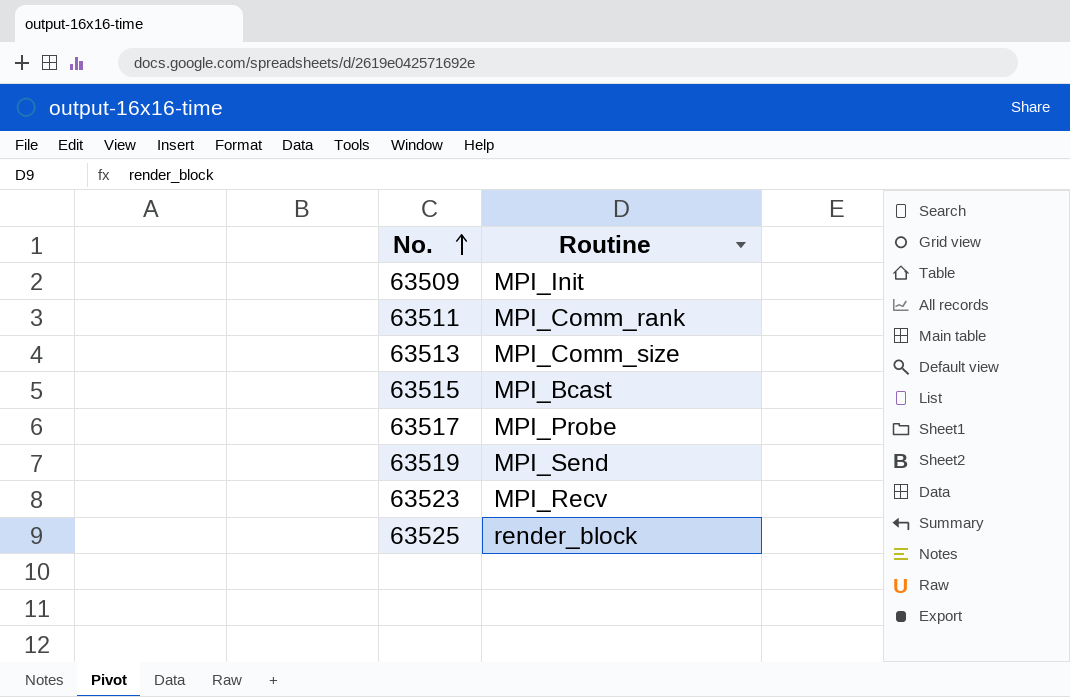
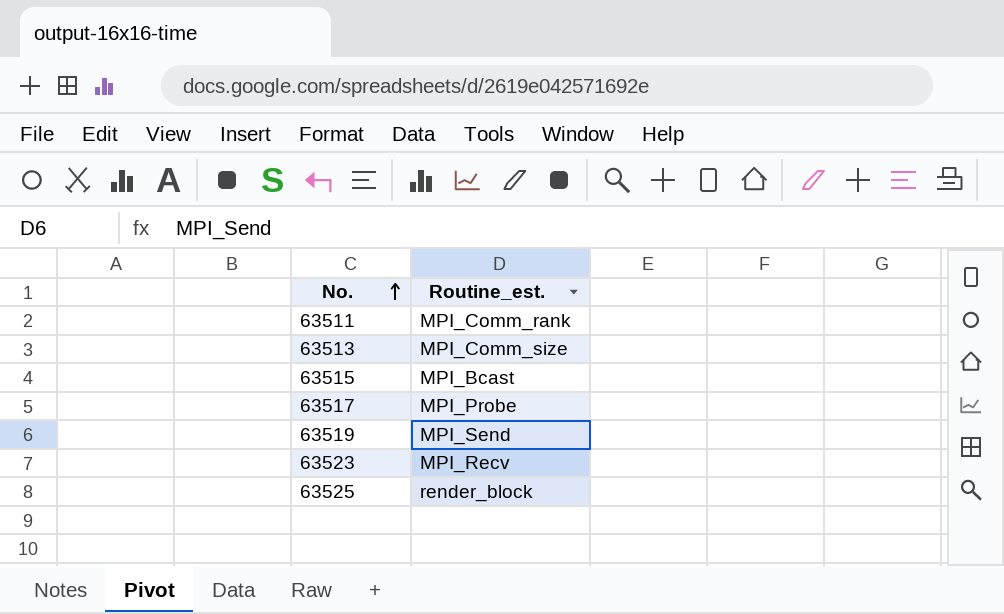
column name: Routine -> Routine_est.
row 63509: MPI_Init -> none

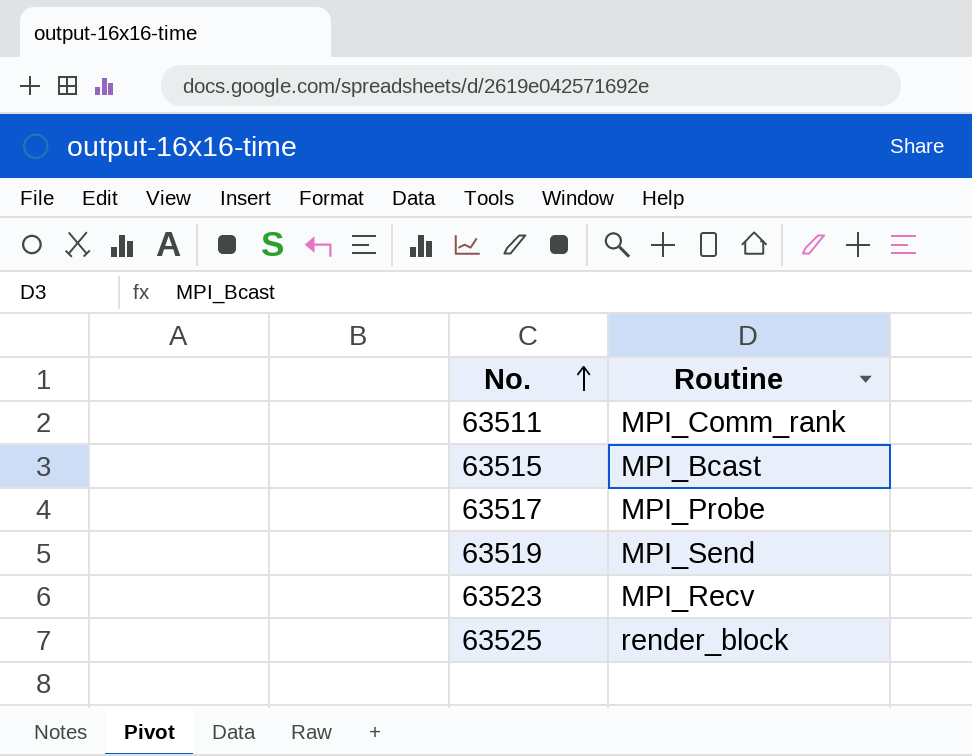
column name: Routine_est. -> Routine
row 63513: MPI_Comm_size -> none

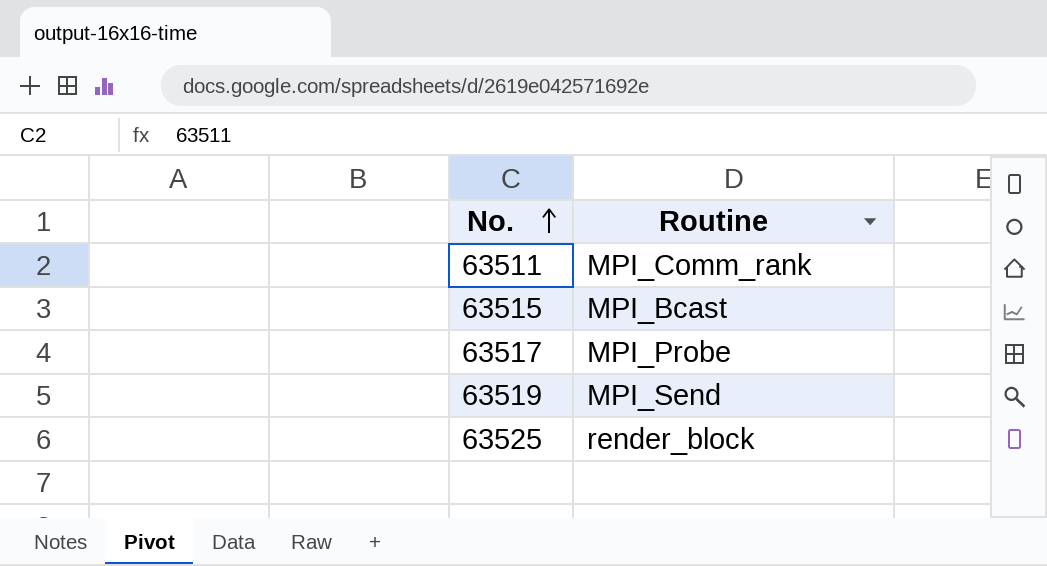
row 63523: MPI_Recv -> none

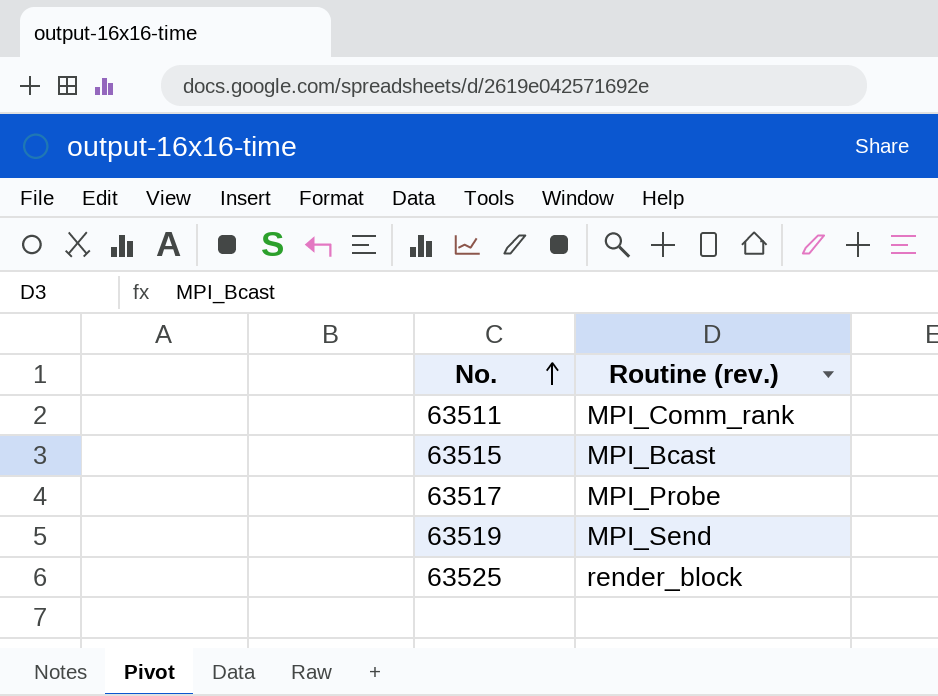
column name: Routine -> Routine (rev.)

